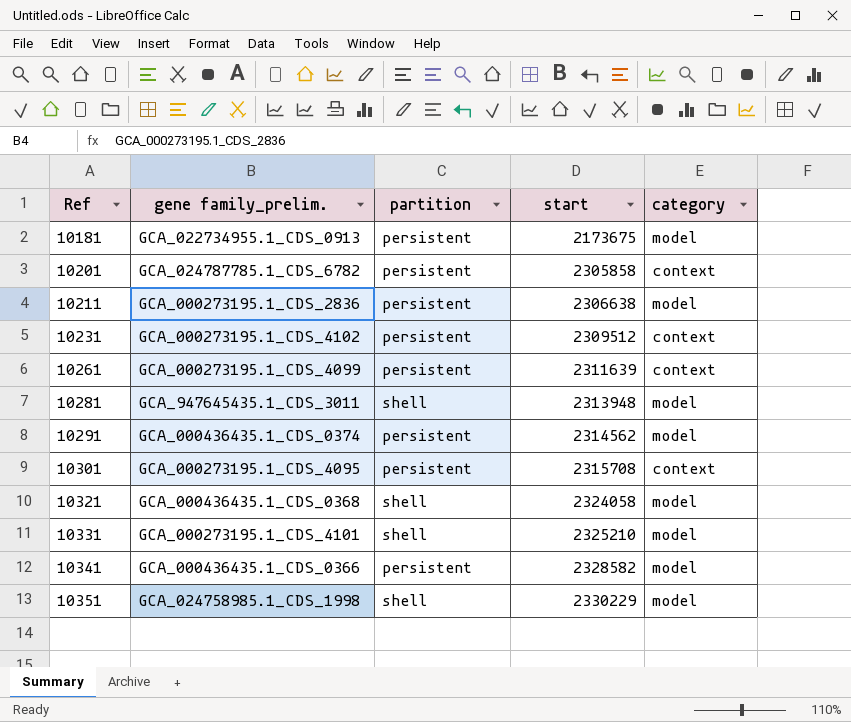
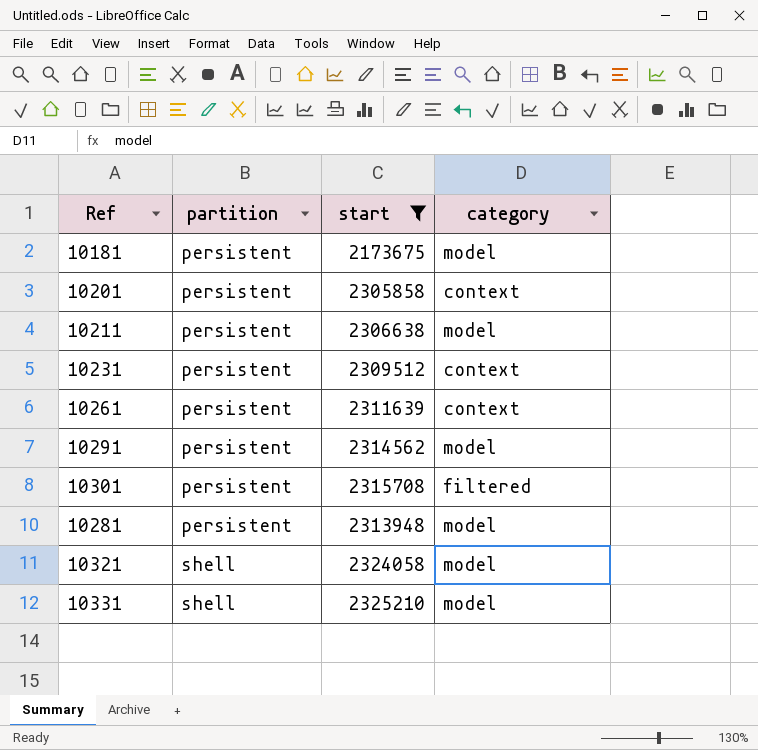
filter: none -> start <= 2325210
row order: Ref ascending -> partition ascending
column gene family_prelim. | position: 2 -> none
10301 | category: context -> filtered
10281 | partition: shell -> persistent

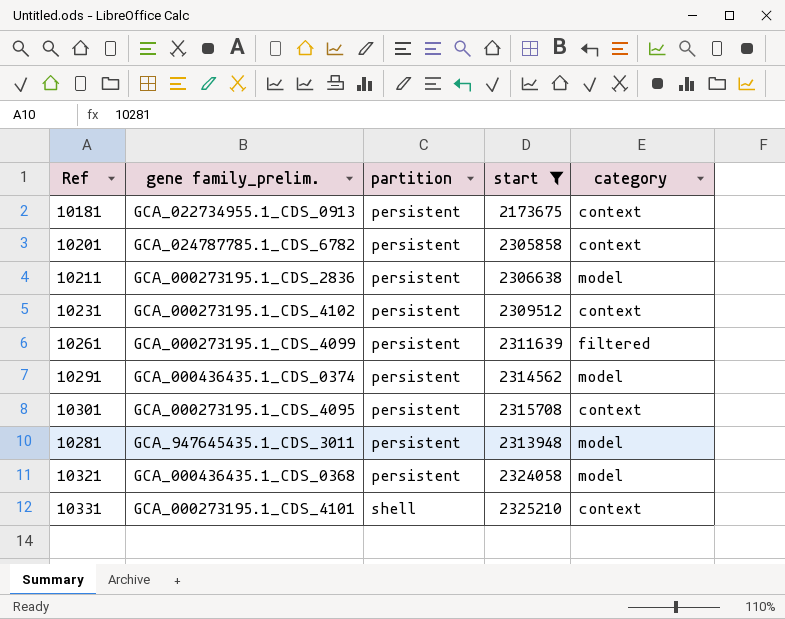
column gene family_prelim. | position: none -> 2
10181 | category: model -> context
10261 | category: context -> filtered
10301 | category: filtered -> context
10321 | partition: shell -> persistent
10331 | category: model -> context

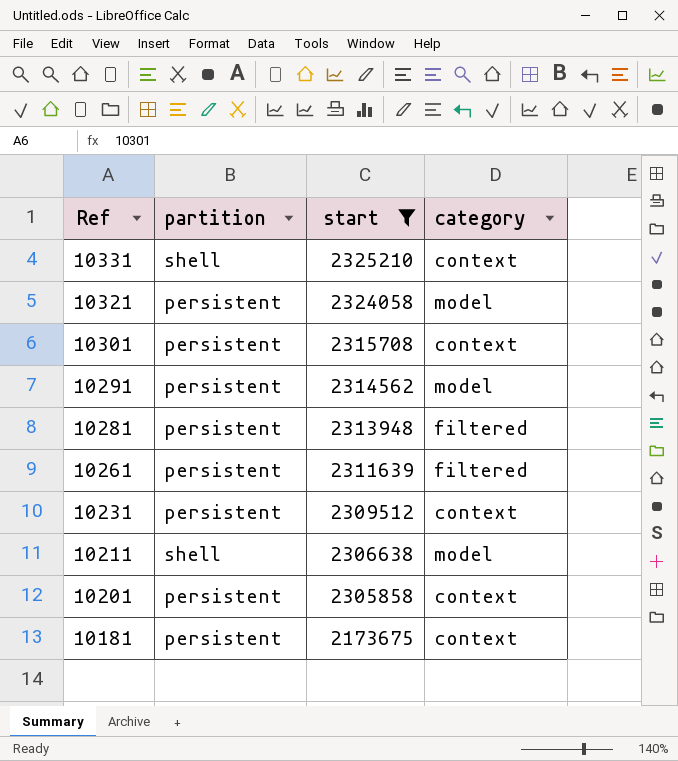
row order: partition ascending -> Ref descending
column gene family_prelim. | position: 2 -> none
10281 | category: model -> filtered
10211 | partition: persistent -> shell

